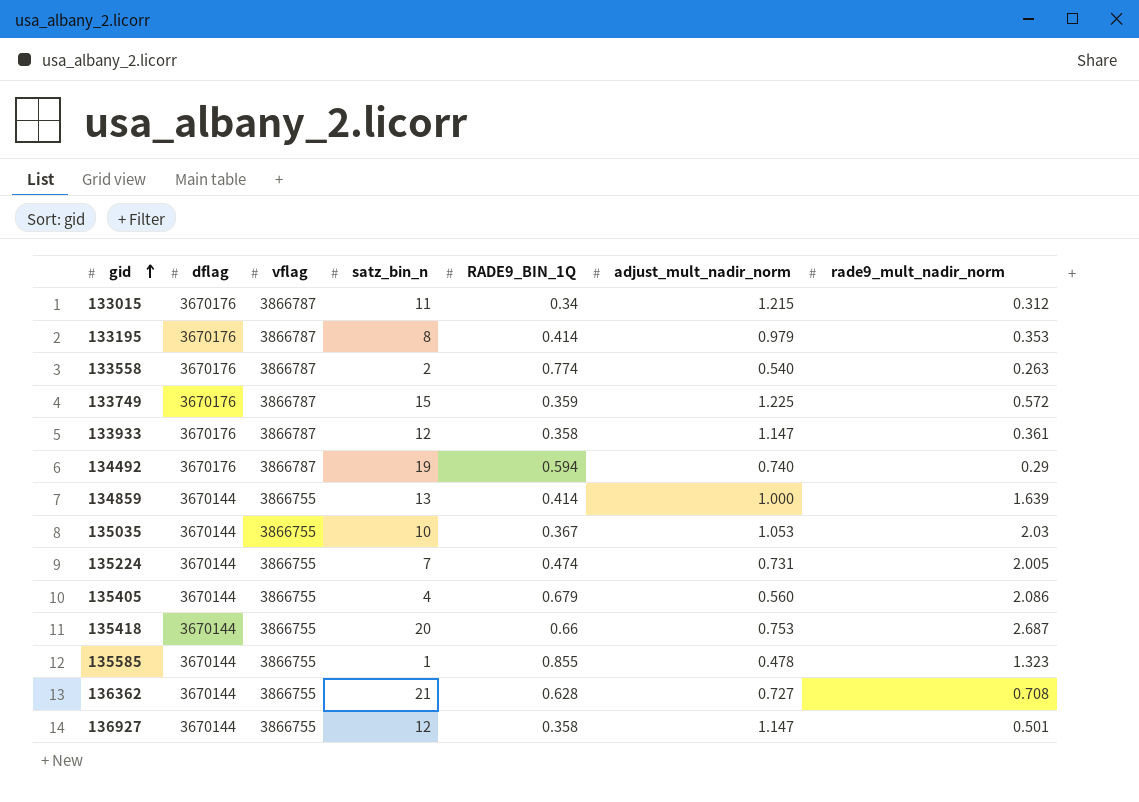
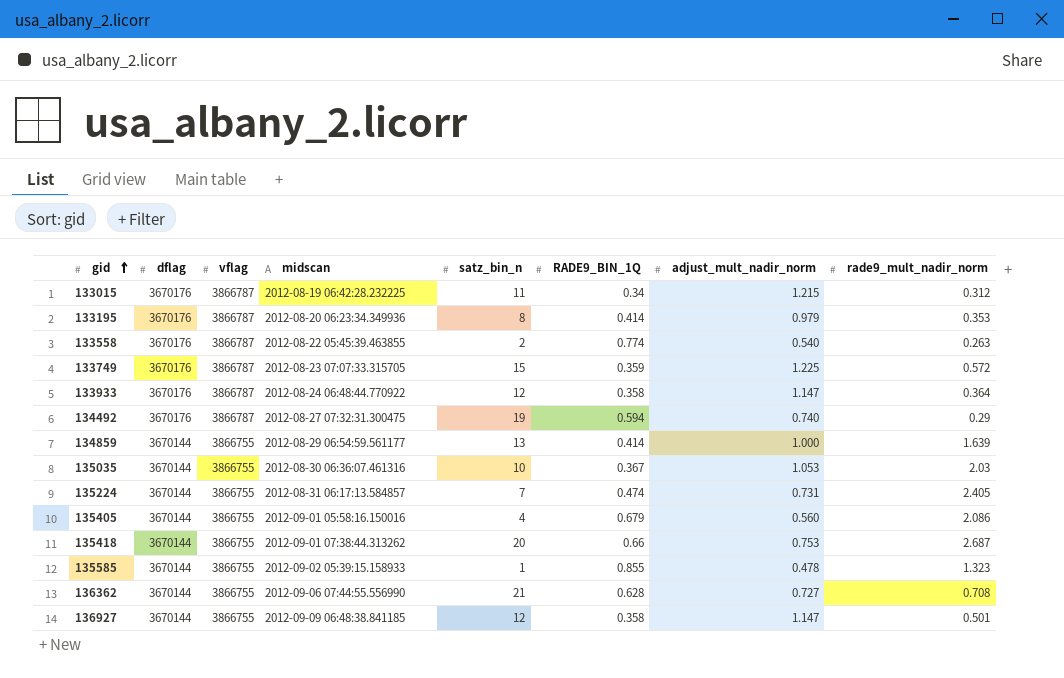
column midscan | position: none -> 4
133933 | rade9_mult_nadir_norm: 0.361 -> 0.364
135224 | rade9_mult_nadir_norm: 2.005 -> 2.405

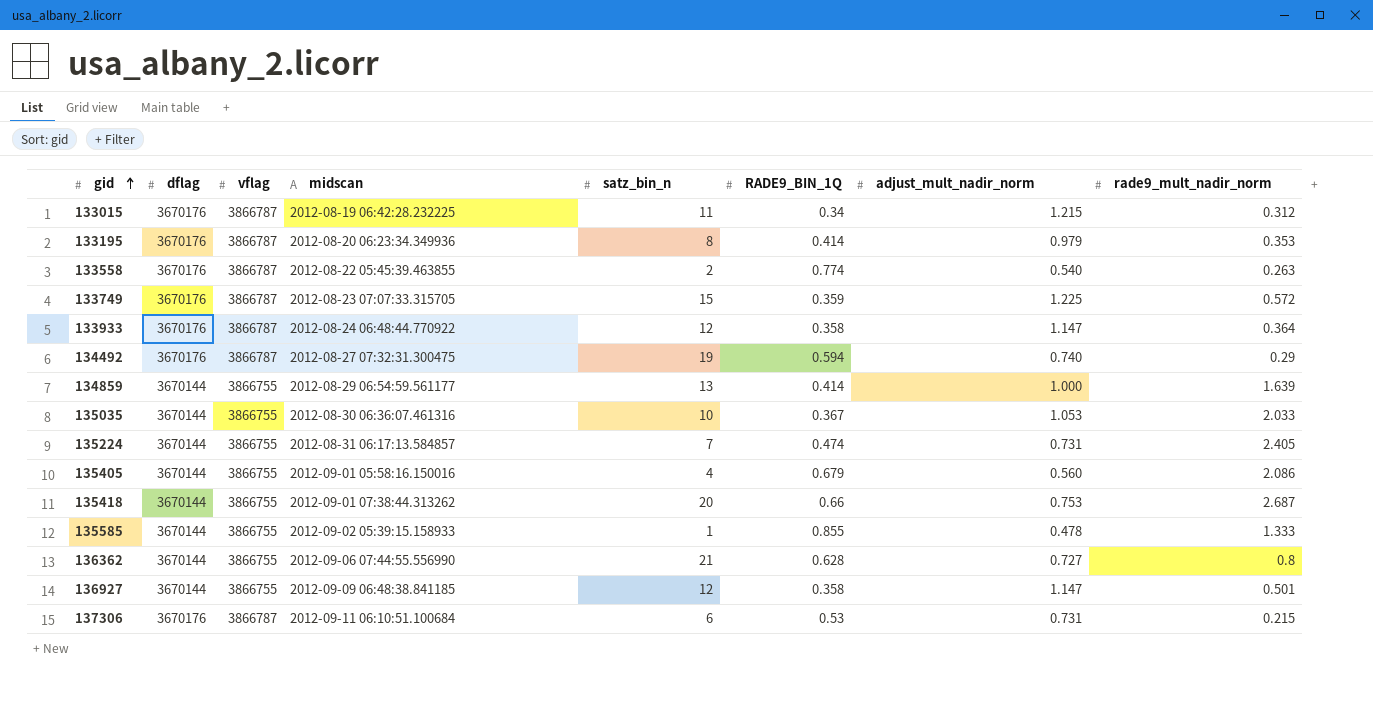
135035 | rade9_mult_nadir_norm: 2.03 -> 2.033
135585 | rade9_mult_nadir_norm: 1.323 -> 1.333
136362 | rade9_mult_nadir_norm: 0.708 -> 0.8
row 137306: none -> 3670176 | 3866787 | 2012-09-11 06:10:51.100684 | 6 | 0.53 | 0.731 | 0.215

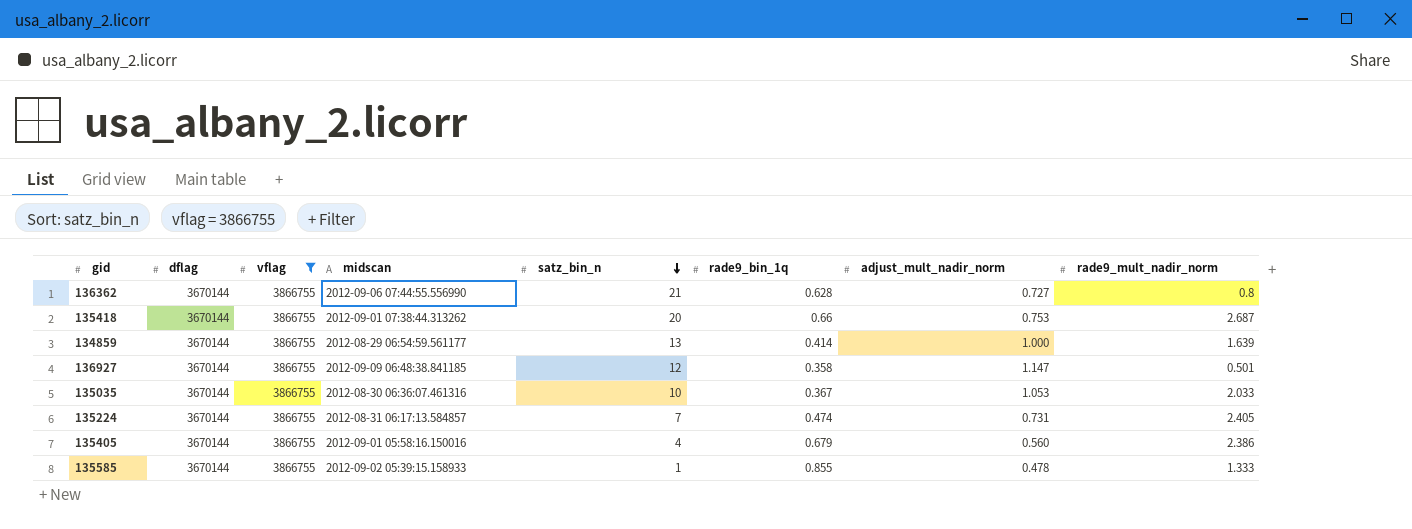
filter: none -> vflag = 3866755
row order: gid ascending -> satz_bin_n descending
column name: RADE9_BIN_1Q -> rade9_bin_1q
135405 | rade9_mult_nadir_norm: 2.086 -> 2.386

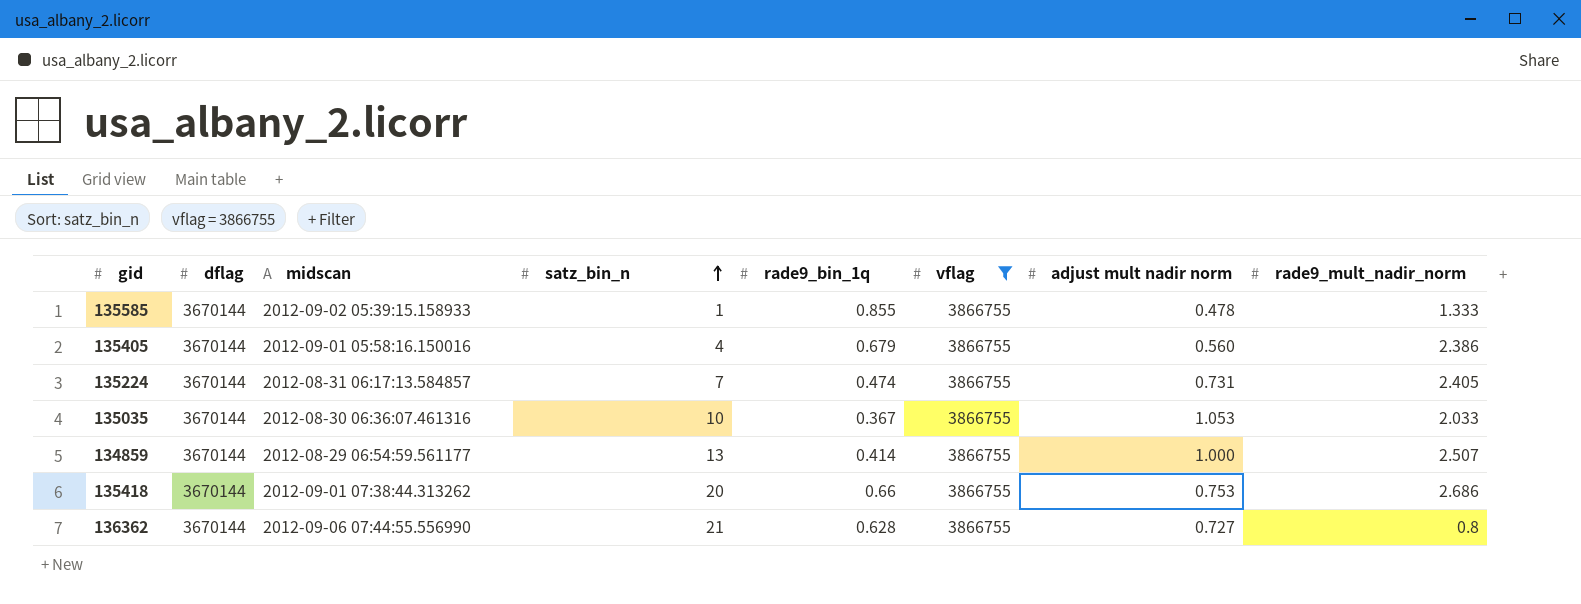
row order: satz_bin_n descending -> satz_bin_n ascending
column vflag | position: 3 -> 6
column name: adjust_mult_nadir_norm -> adjust mult nadir norm
row 136927: 3670144 | 3866755 | 2012-09-09 06:48:38.841185 | 12 | 0.358 | 1.147 | 0.501 -> none
134859 | rade9_mult_nadir_norm: 1.639 -> 2.507
135418 | rade9_mult_nadir_norm: 2.687 -> 2.686

